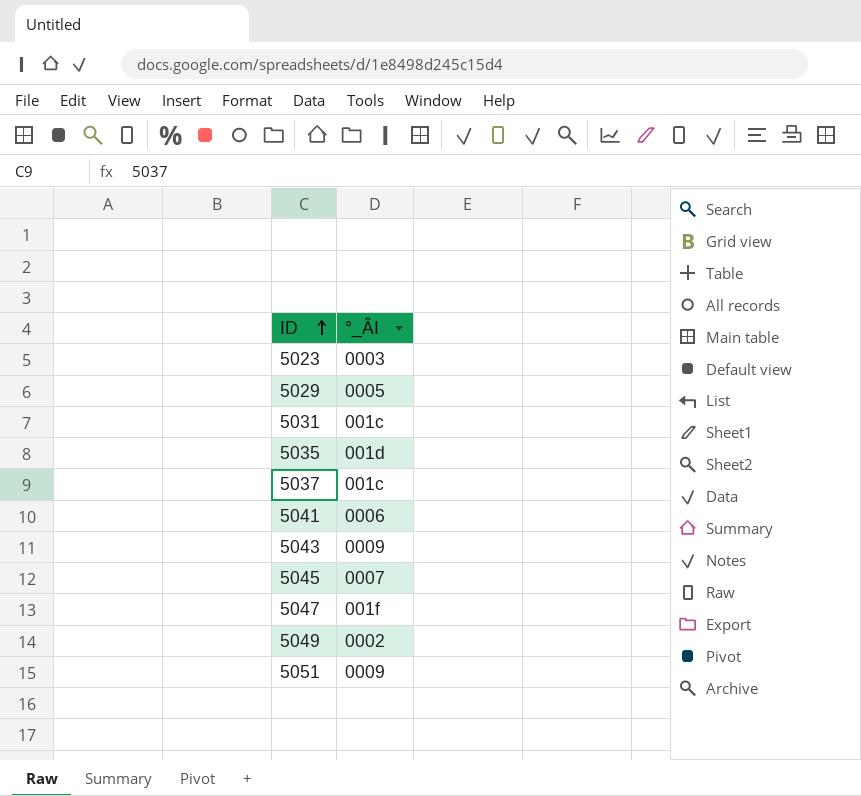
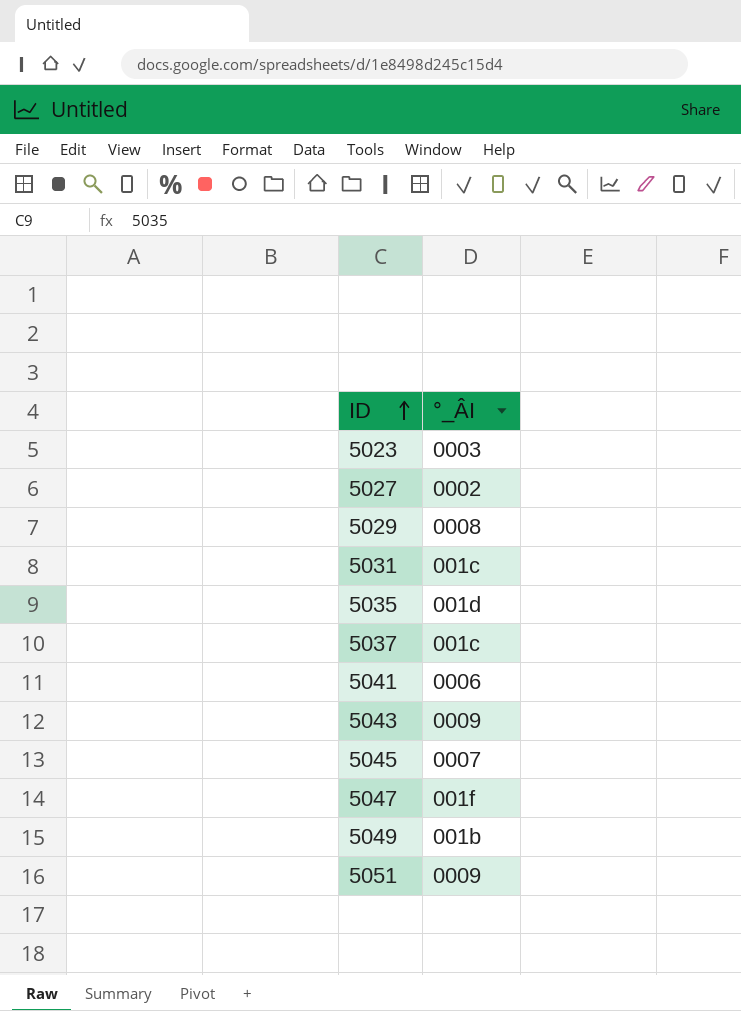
row 5027: none -> 0002
5029 | °_ÂI: 0005 -> 0008
5049 | °_ÂI: 0002 -> 001b

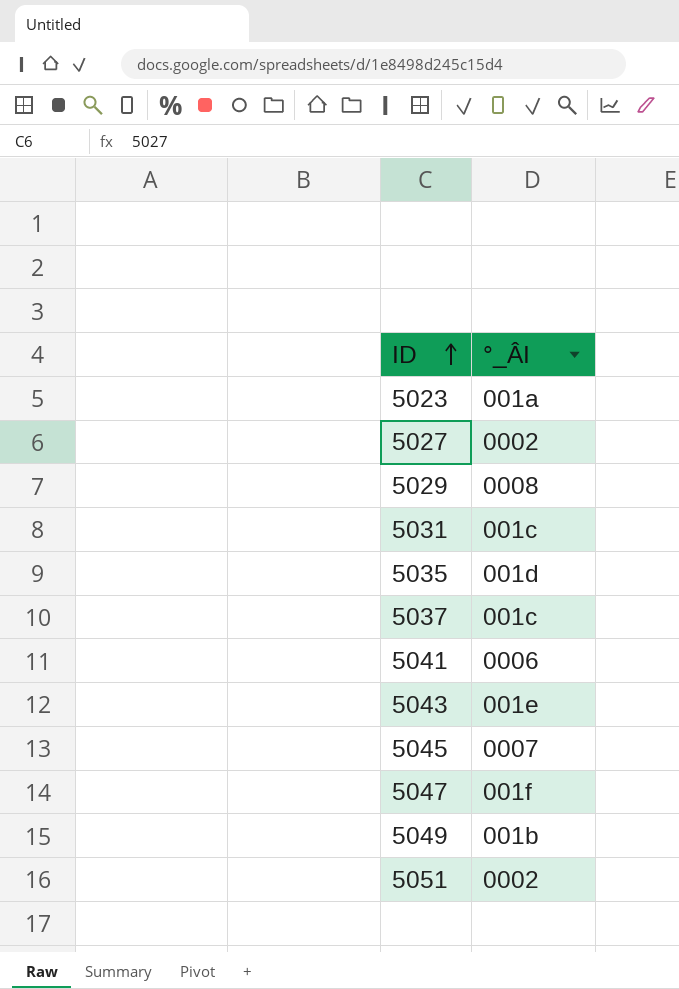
5023 | °_ÂI: 0003 -> 001a
5043 | °_ÂI: 0009 -> 001e
5051 | °_ÂI: 0009 -> 0002

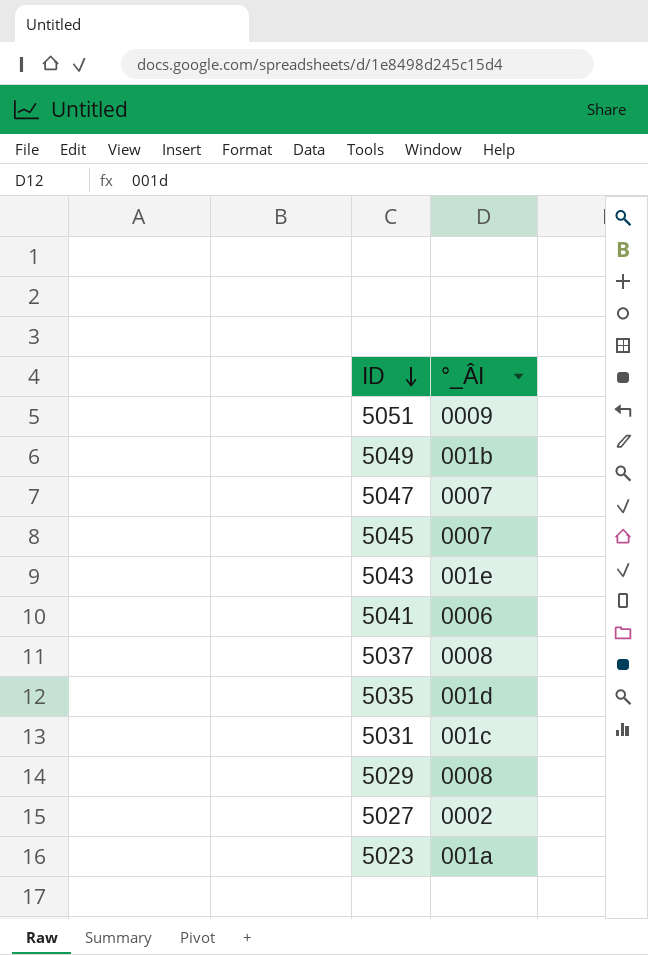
row order: ID ascending -> ID descending
5051 | °_ÂI: 0002 -> 0009
5047 | °_ÂI: 001f -> 0007
5037 | °_ÂI: 001c -> 0008

